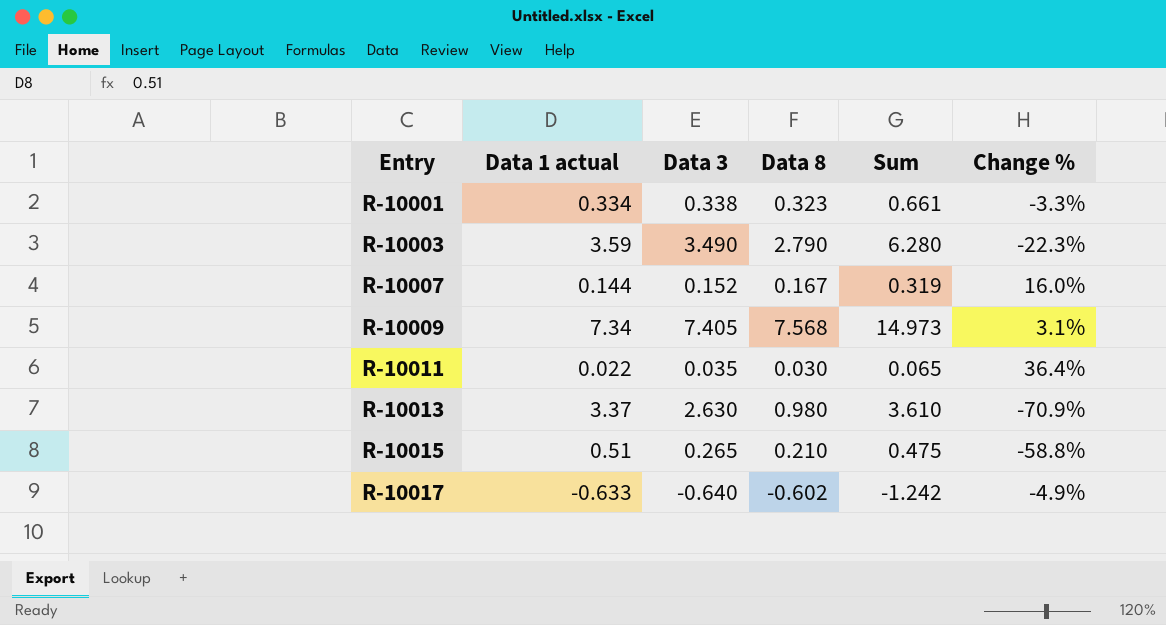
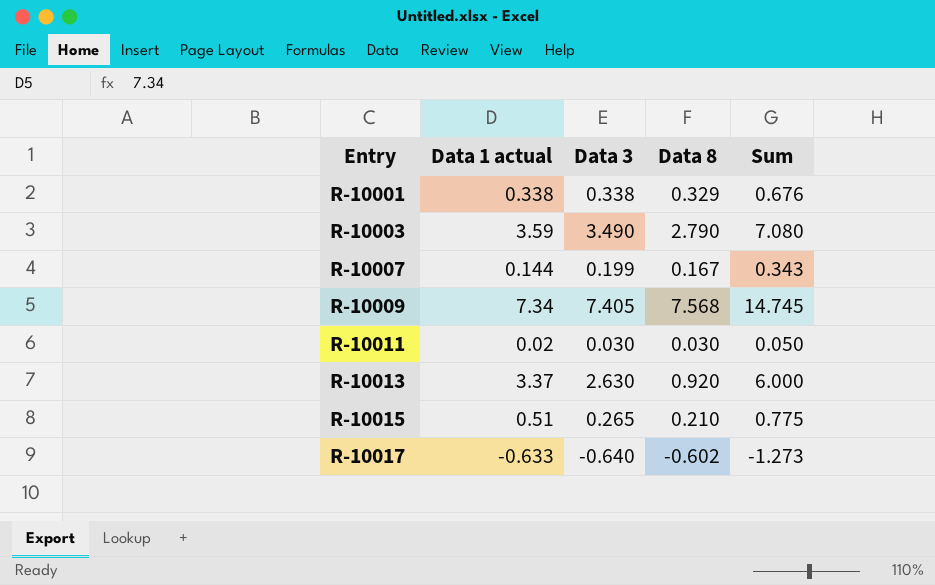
column Change % | formula: ([Data 8] - [Data 1 actual]) / [Data 1 actual] -> none
column Sum | formula: [Data 3] + [Data 8] -> [Data 1 actual] + [Data 3]
R-10001 | Data 1 actual: 0.334 -> 0.338
R-10001 | Data 8: 0.323 -> 0.329
R-10007 | Data 3: 0.152 -> 0.199
R-10011 | Data 1 actual: 0.022 -> 0.02
R-10011 | Data 3: 0.035 -> 0.030
R-10013 | Data 8: 0.980 -> 0.920

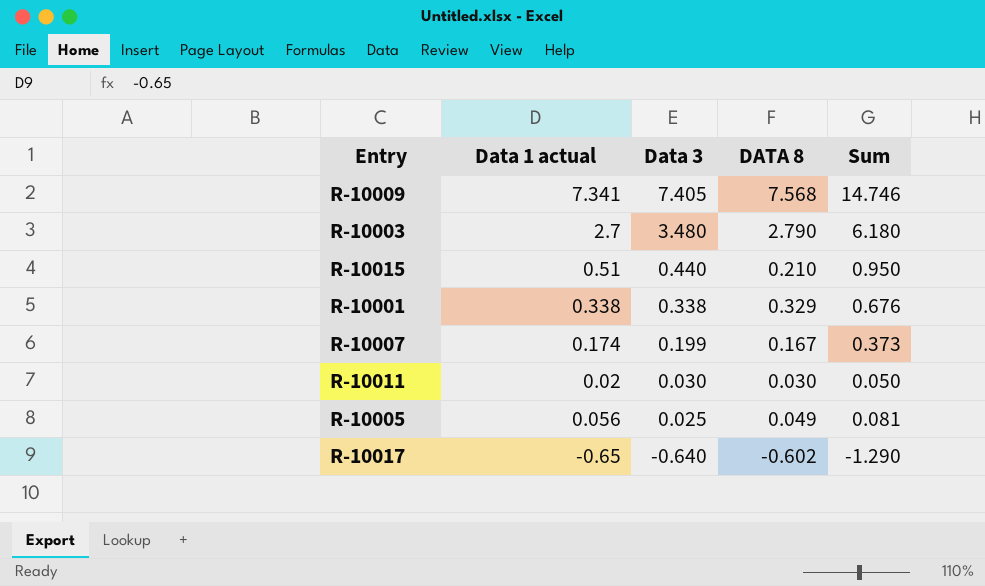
row order: Entry ascending -> Data 3 descending
column name: Data 8 -> DATA 8
row R-10013: 3.37 | 2.630 | 0.920 | 6.000 -> none
R-10009 | Data 1 actual: 7.34 -> 7.341
R-10009 | Sum: 14.745 -> 14.746
R-10003 | Data 1 actual: 3.59 -> 2.7
R-10003 | Data 3: 3.490 -> 3.480
R-10003 | Sum: 7.080 -> 6.180
R-10015 | Data 3: 0.265 -> 0.440
R-10015 | Sum: 0.775 -> 0.950
R-10007 | Data 1 actual: 0.144 -> 0.174
R-10007 | Sum: 0.343 -> 0.373
row R-10005: none -> 0.056 | 0.025 | 0.049 | 0.081
R-10017 | Data 1 actual: -0.633 -> -0.65
R-10017 | Sum: -1.273 -> -1.290

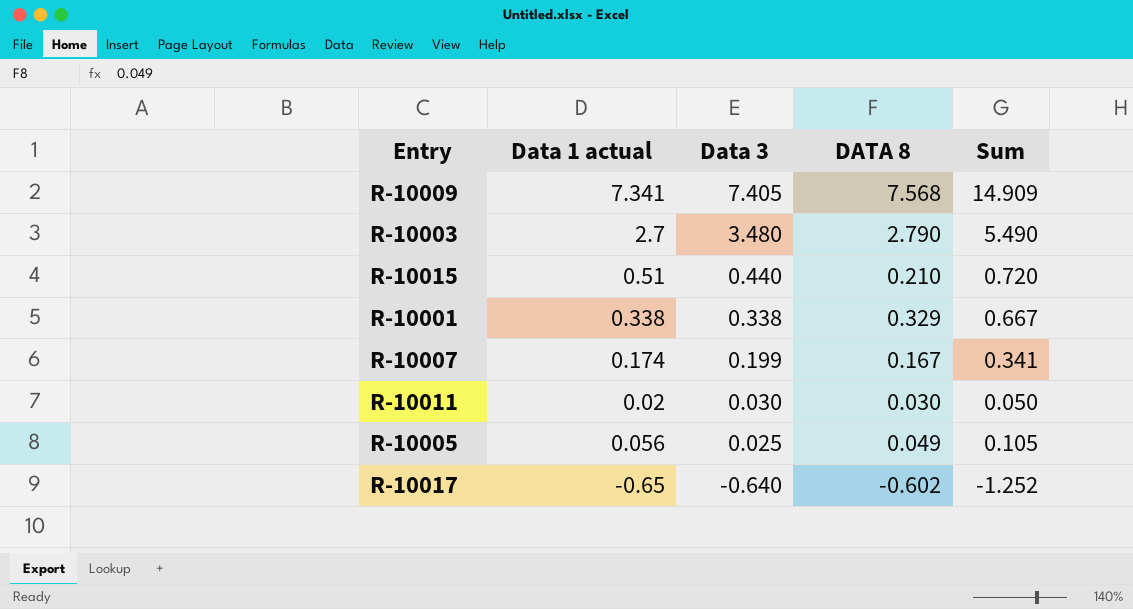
column Sum | formula: [Data 1 actual] + [Data 3] -> [Data 1 actual] + [DATA 8]

